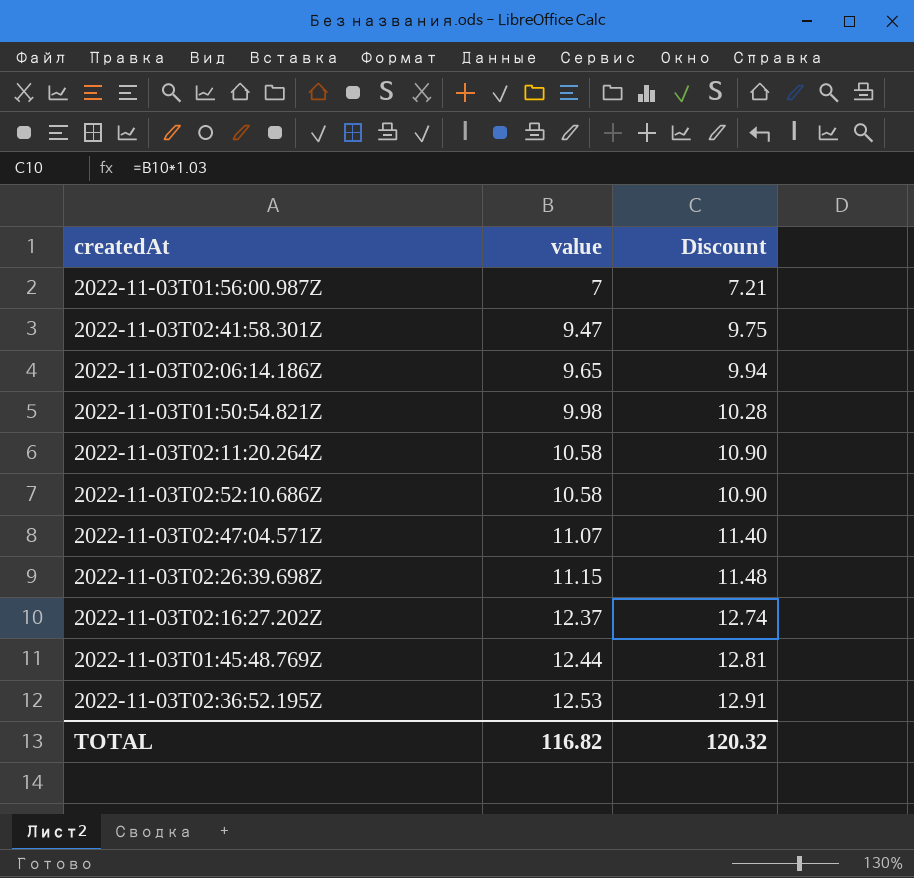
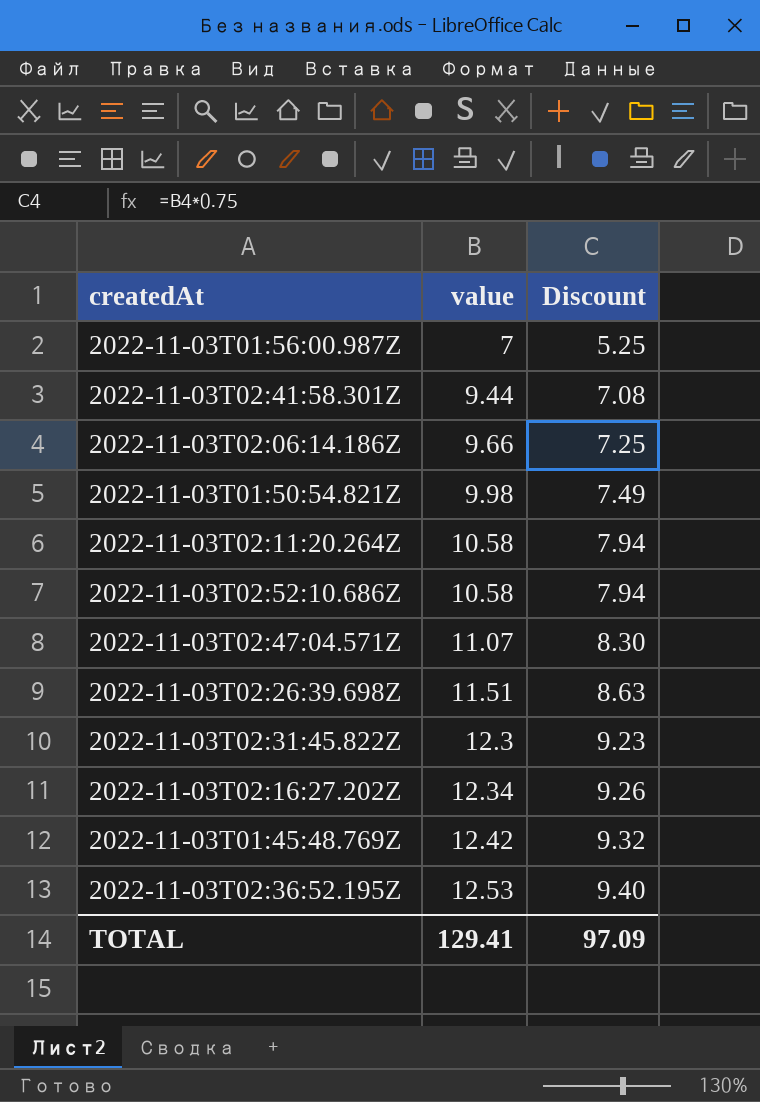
column Discount | formula: [value] * 1.03 -> [value] * 0.75
2022-11-03T02:41:58.301Z | value: 9.47 -> 9.44
2022-11-03T02:06:14.186Z | value: 9.65 -> 9.66
2022-11-03T02:26:39.698Z | value: 11.15 -> 11.51
row 2022-11-03T02:31:45.822Z: none -> 12.3 | 9.23
2022-11-03T02:16:27.202Z | value: 12.37 -> 12.34
2022-11-03T01:45:48.769Z | value: 12.44 -> 12.42
TOTAL | value: 116.82 -> 129.41
TOTAL | Discount: 120.32 -> 97.09

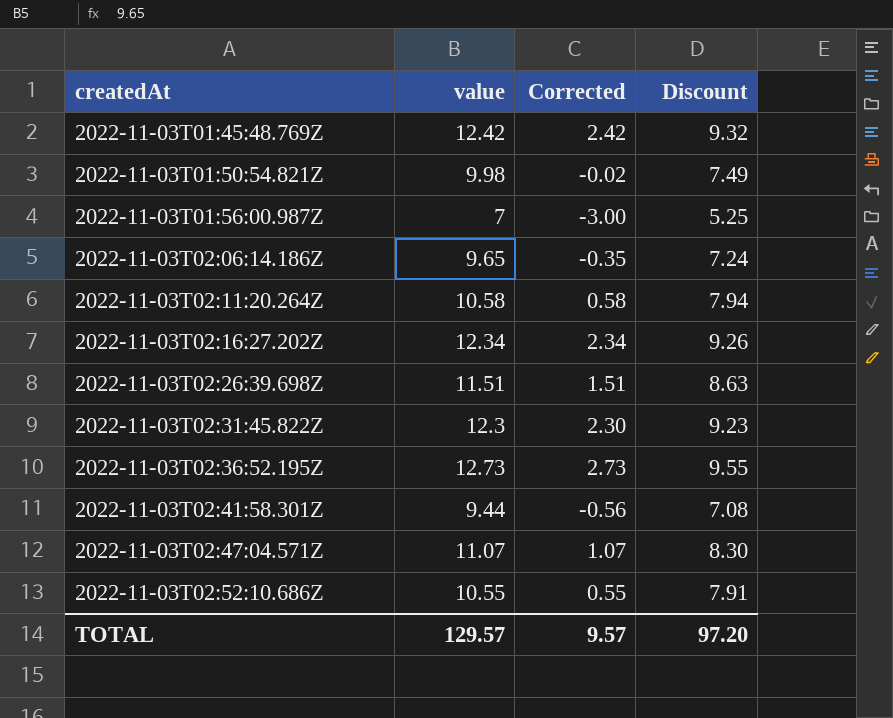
row order: value ascending -> createdAt ascending
column Corrected | formula: none -> [value] - 10
2022-11-03T02:06:14.186Z | value: 9.66 -> 9.65
2022-11-03T02:06:14.186Z | Discount: 7.25 -> 7.24
2022-11-03T02:36:52.195Z | value: 12.53 -> 12.73
2022-11-03T02:36:52.195Z | Discount: 9.40 -> 9.55
2022-11-03T02:52:10.686Z | value: 10.58 -> 10.55
2022-11-03T02:52:10.686Z | Discount: 7.94 -> 7.91
TOTAL | value: 129.41 -> 129.57
TOTAL | Discount: 97.09 -> 97.20

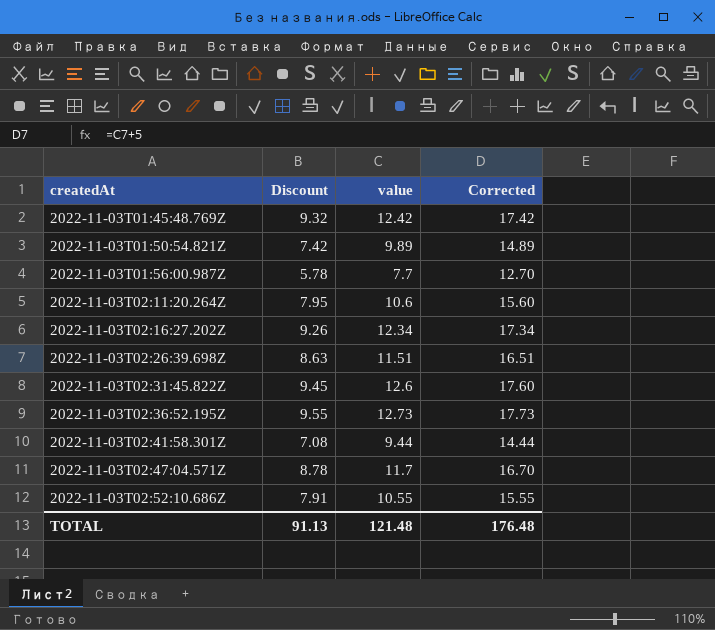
column Discount | position: 4 -> 2
column Corrected | formula: [value] - 10 -> [value] + 5
row 2022-11-03T02:06:14.186Z: 9.65 | -0.35 | 7.24 -> none
2022-11-03T01:50:54.821Z | Discount: 7.49 -> 7.42
2022-11-03T01:50:54.821Z | value: 9.98 -> 9.89
2022-11-03T01:56:00.987Z | Discount: 5.25 -> 5.78
2022-11-03T01:56:00.987Z | value: 7 -> 7.7
2022-11-03T02:11:20.264Z | Discount: 7.94 -> 7.95
2022-11-03T02:11:20.264Z | value: 10.58 -> 10.6
2022-11-03T02:31:45.822Z | Discount: 9.23 -> 9.45
2022-11-03T02:31:45.822Z | value: 12.3 -> 12.6
2022-11-03T02:47:04.571Z | Discount: 8.30 -> 8.78
2022-11-03T02:47:04.571Z | value: 11.07 -> 11.7
TOTAL | Discount: 97.20 -> 91.13
TOTAL | value: 129.57 -> 121.48
TOTAL | Corrected: 9.57 -> 176.48

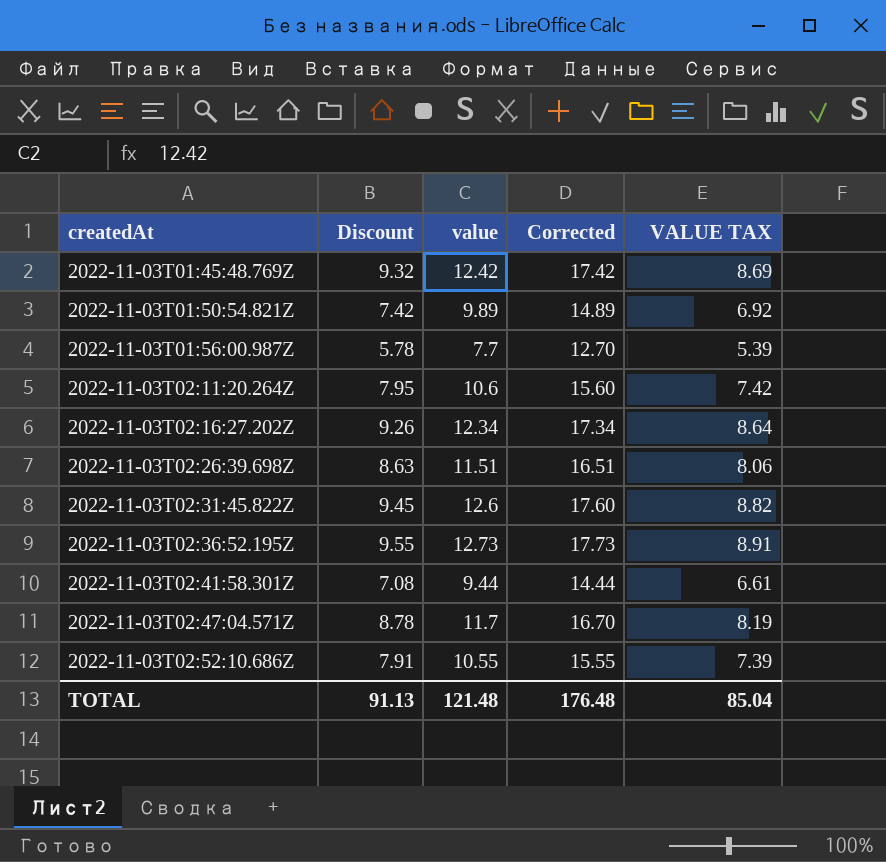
column VALUE TAX | formula: none -> [value] * 0.7

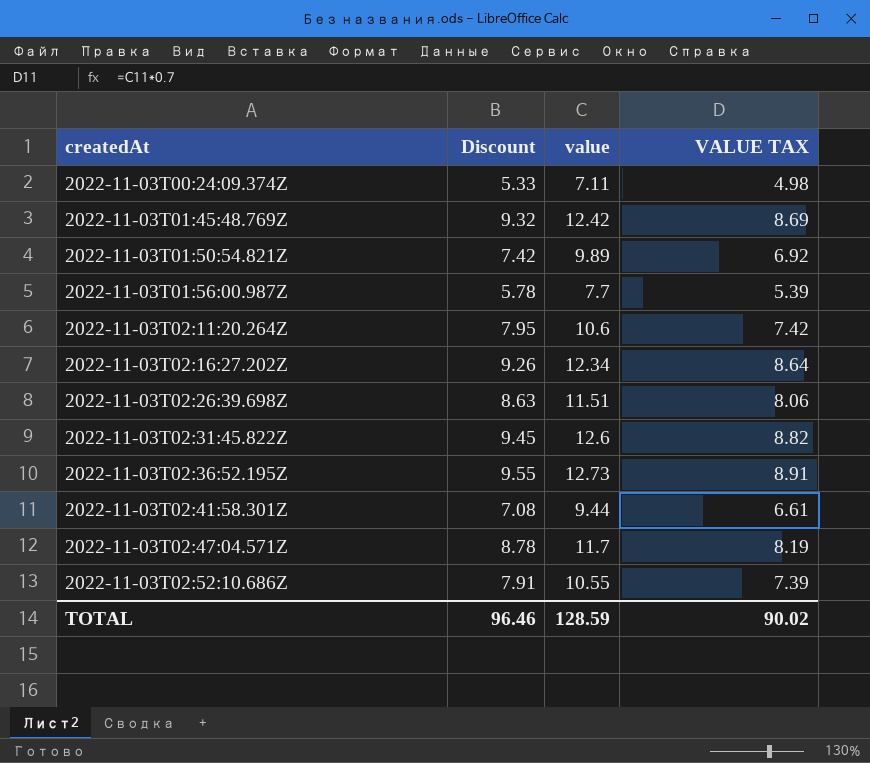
column Corrected | formula: [value] + 5 -> none
row 2022-11-03T00:24:09.374Z: none -> 5.33 | 7.11 | 4.98
TOTAL | Discount: 91.13 -> 96.46
TOTAL | value: 121.48 -> 128.59
TOTAL | VALUE TAX: 85.04 -> 90.02

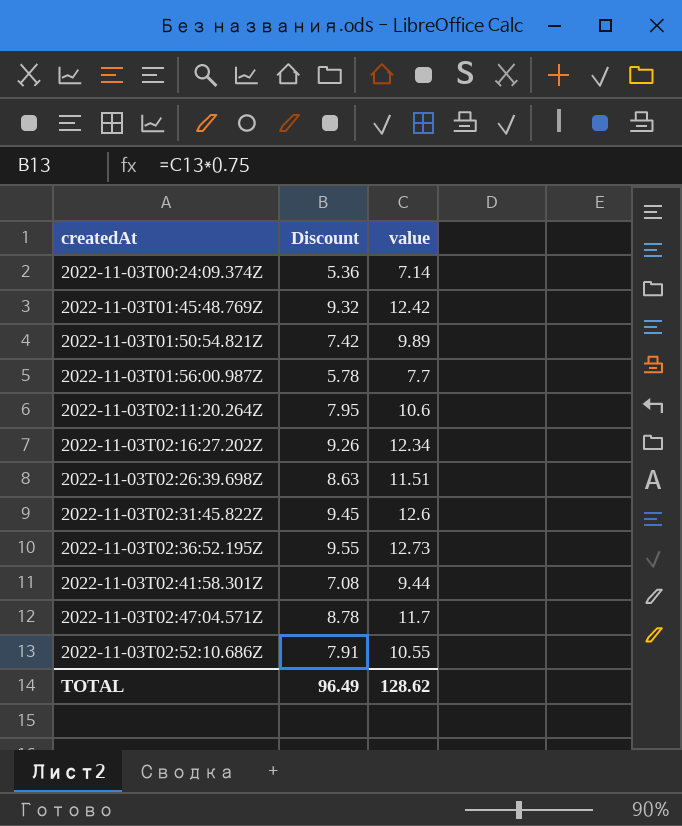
column VALUE TAX | formula: [value] * 0.7 -> none
2022-11-03T00:24:09.374Z | Discount: 5.33 -> 5.36
2022-11-03T00:24:09.374Z | value: 7.11 -> 7.14
TOTAL | Discount: 96.46 -> 96.49
TOTAL | value: 128.59 -> 128.62

